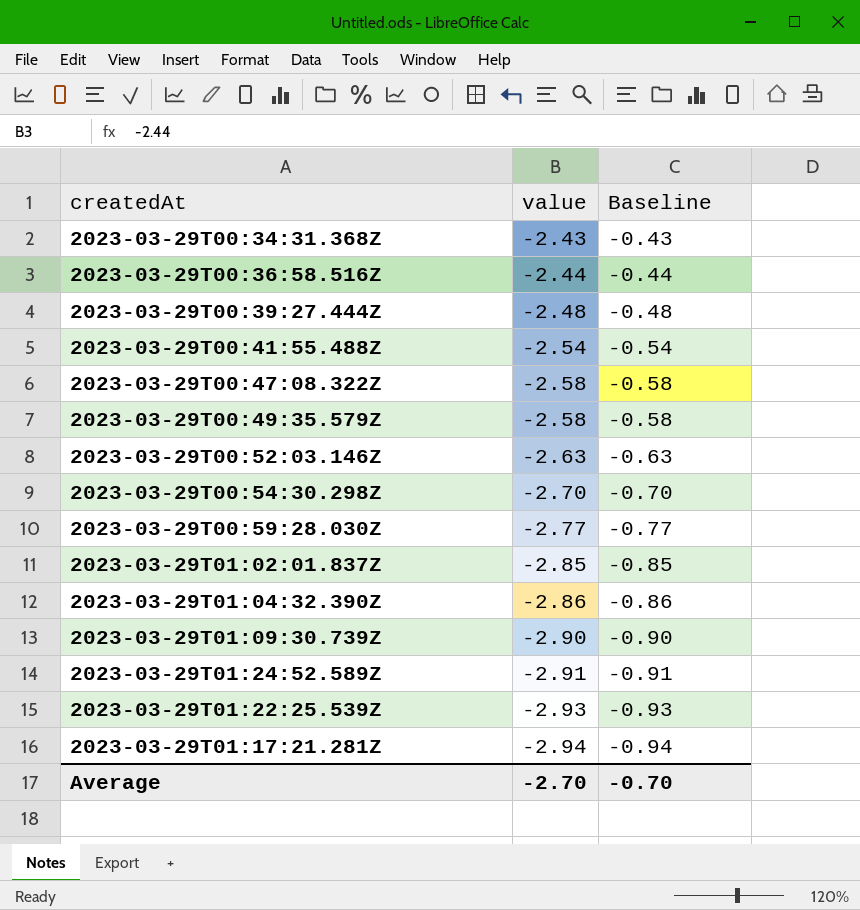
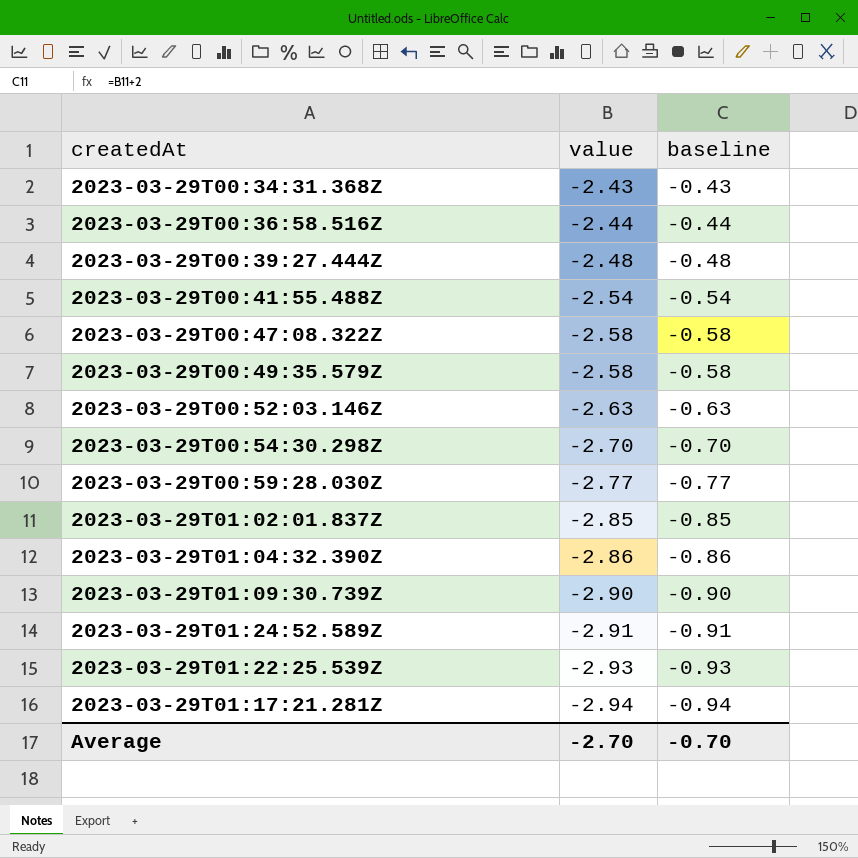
column name: Baseline -> baseline

